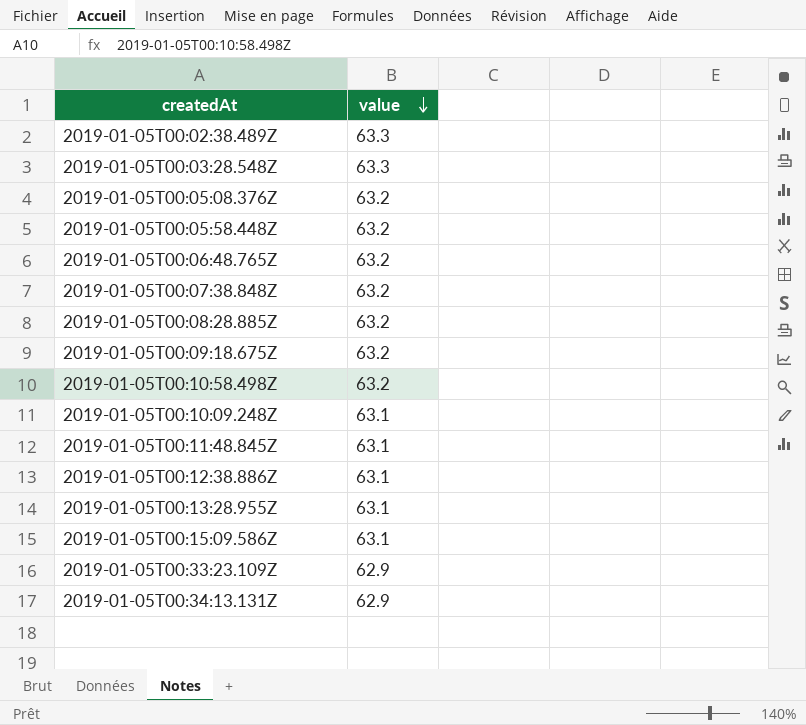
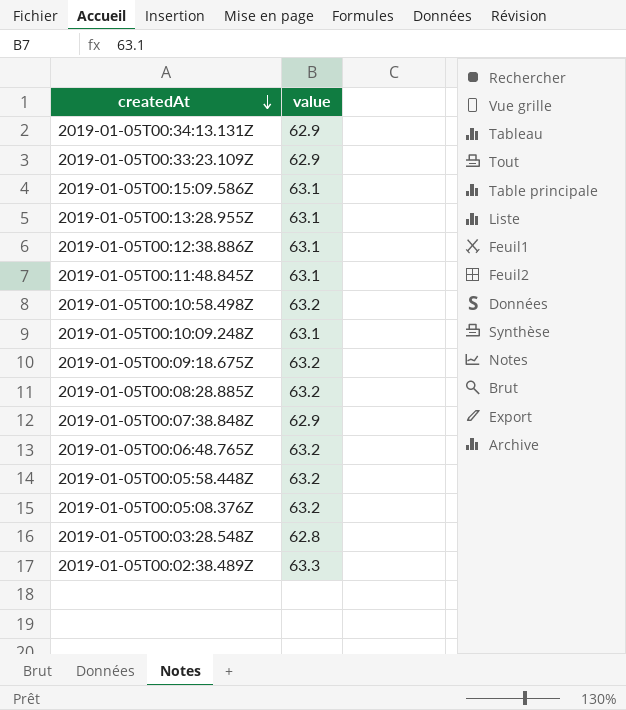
row order: value descending -> createdAt descending
2019-01-05T00:07:38.848Z | value: 63.2 -> 62.9
2019-01-05T00:03:28.548Z | value: 63.3 -> 62.8

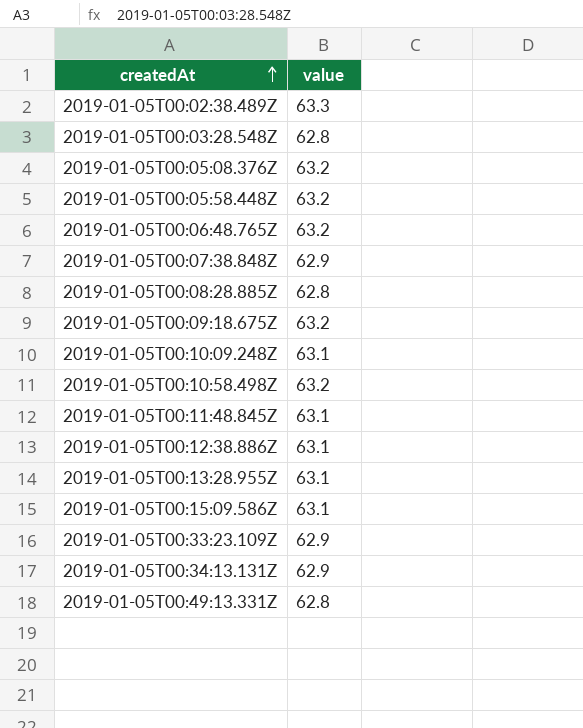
row order: createdAt descending -> createdAt ascending
2019-01-05T00:08:28.885Z | value: 63.2 -> 62.8
row 2019-01-05T00:49:13.331Z: none -> 62.8

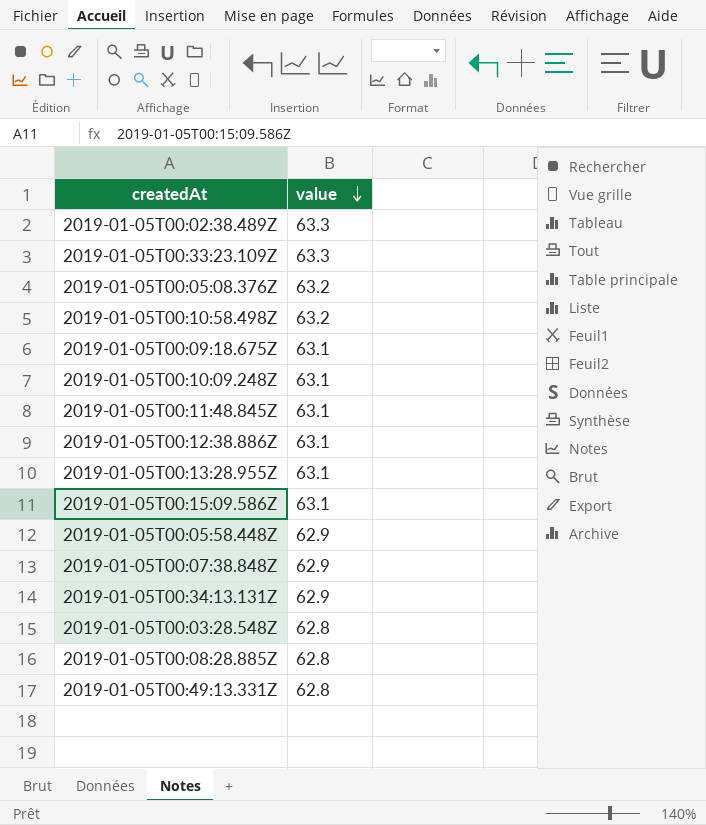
row order: createdAt ascending -> value descending
row 2019-01-05T00:06:48.765Z: 63.2 -> none
2019-01-05T00:33:23.109Z | value: 62.9 -> 63.3
2019-01-05T00:09:18.675Z | value: 63.2 -> 63.1
2019-01-05T00:05:58.448Z | value: 63.2 -> 62.9

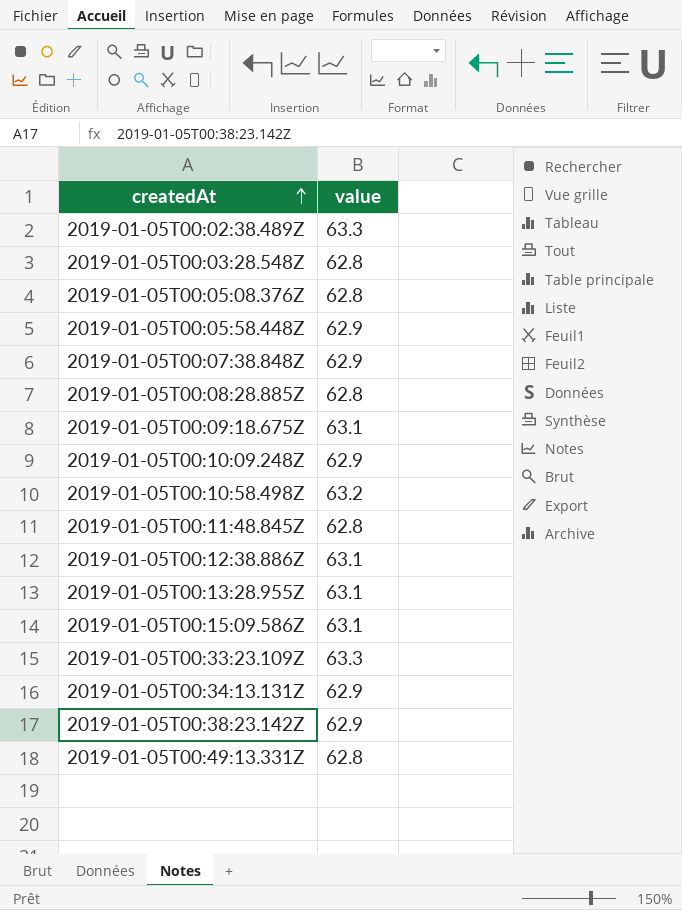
row order: value descending -> createdAt ascending
2019-01-05T00:05:08.376Z | value: 63.2 -> 62.8
2019-01-05T00:10:09.248Z | value: 63.1 -> 62.9
2019-01-05T00:11:48.845Z | value: 63.1 -> 62.8
row 2019-01-05T00:38:23.142Z: none -> 62.9

